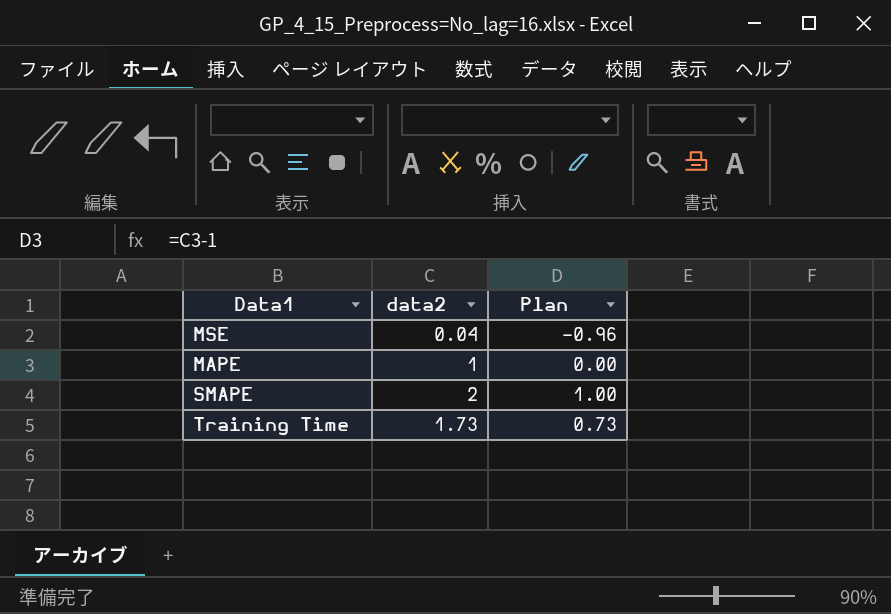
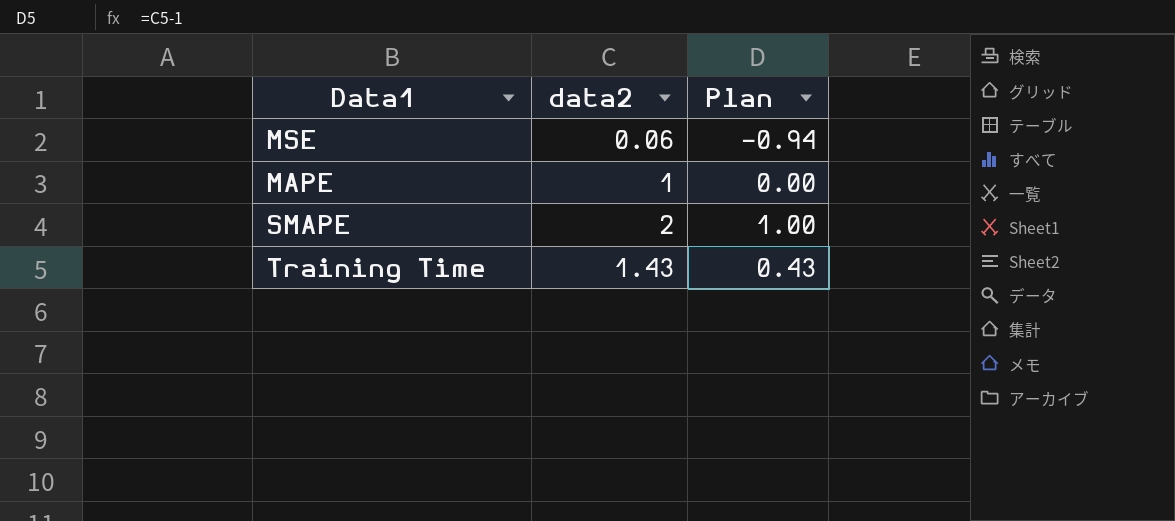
MSE | data2: 0.04 -> 0.06
MSE | Plan: -0.96 -> -0.94
Training Time | data2: 1.73 -> 1.43
Training Time | Plan: 0.73 -> 0.43

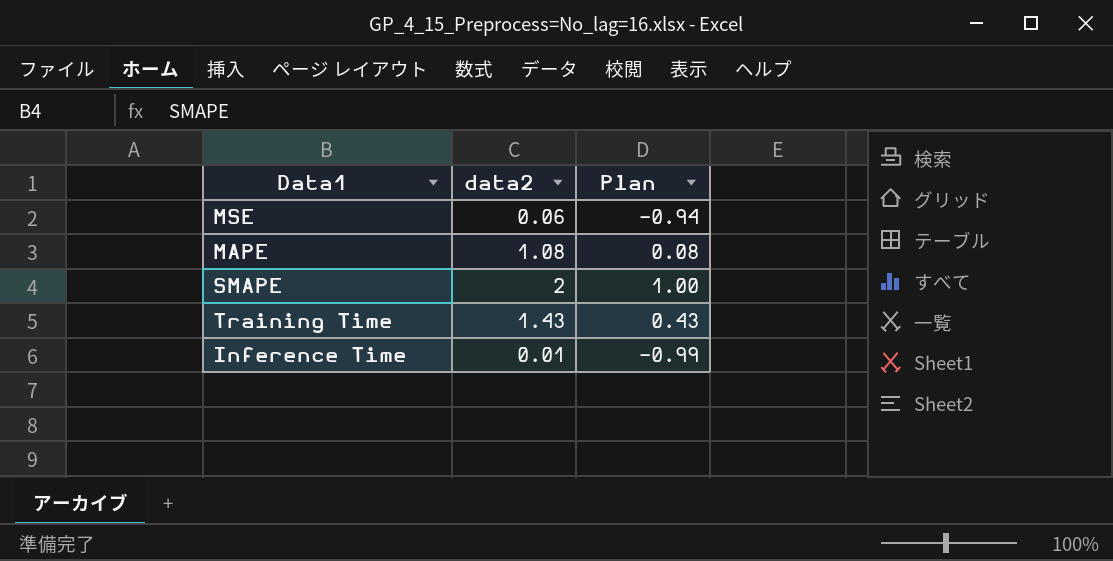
MAPE | data2: 1 -> 1.08
MAPE | Plan: 0.00 -> 0.08
row Inference Time: none -> 0.01 | -0.99

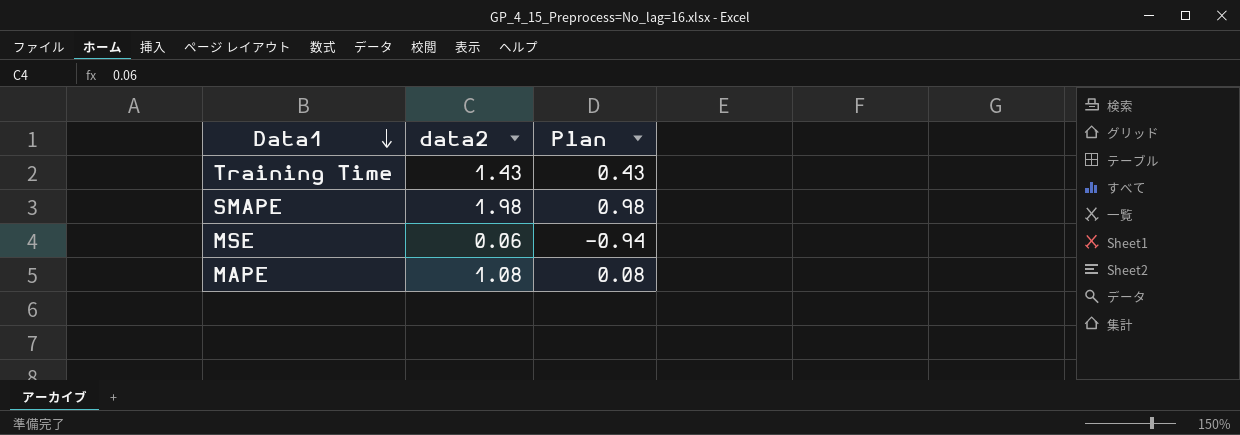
row order: none -> Data1 descending
row Inference Time: 0.01 | -0.99 -> none
SMAPE | data2: 2 -> 1.98
SMAPE | Plan: 1.00 -> 0.98

